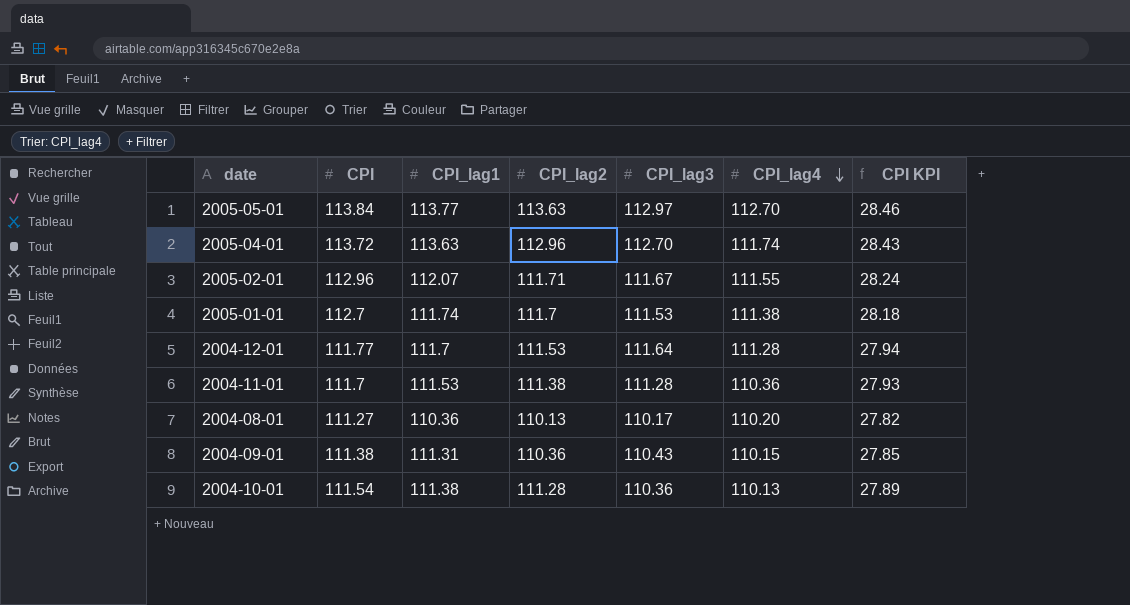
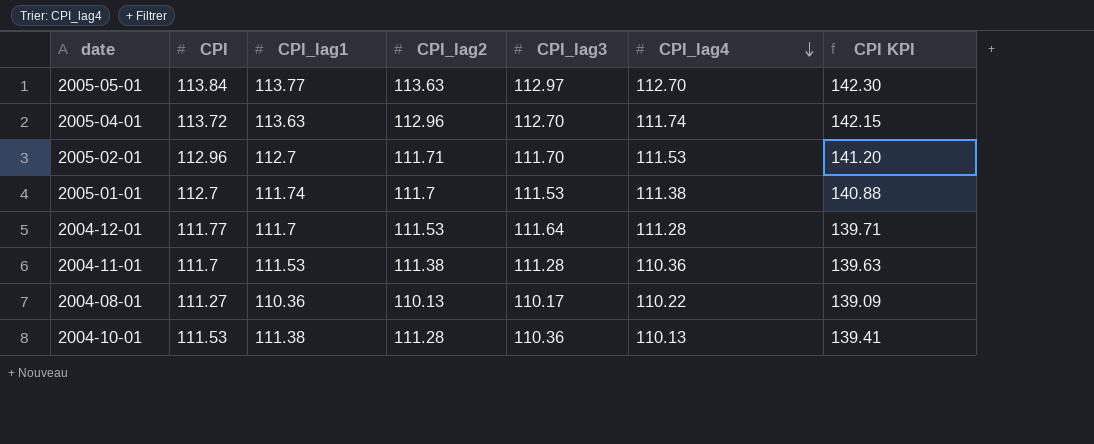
column CPI KPI | formula: [CPI] * 0.25 -> [CPI] * 1.25
row 2004-09-01: 111.38 | 111.31 | 110.36 | 110.43 | 110.15 | 27.85 -> none
2005-02-01 | CPI_lag1: 112.07 -> 112.7
2005-02-01 | CPI_lag3: 111.67 -> 111.70
2005-02-01 | CPI_lag4: 111.55 -> 111.53
2004-08-01 | CPI_lag4: 110.20 -> 110.22
2004-10-01 | CPI: 111.54 -> 111.53

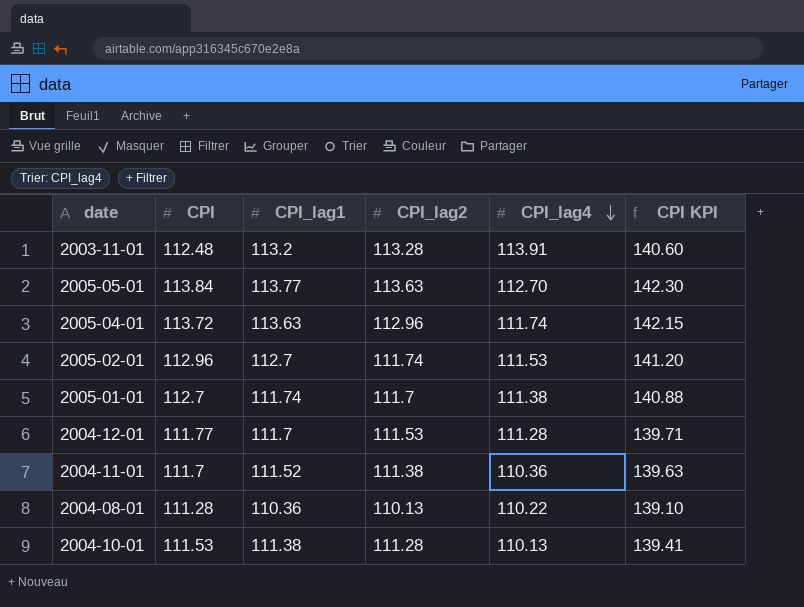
column CPI_lag3 | position: 5 -> none
row 2003-11-01: none -> 112.48 | 113.2 | 113.28 | 113.91 | 140.60
2005-02-01 | CPI_lag2: 111.71 -> 111.74
2004-11-01 | CPI_lag1: 111.53 -> 111.52
2004-08-01 | CPI: 111.27 -> 111.28
2004-08-01 | CPI KPI: 139.09 -> 139.10

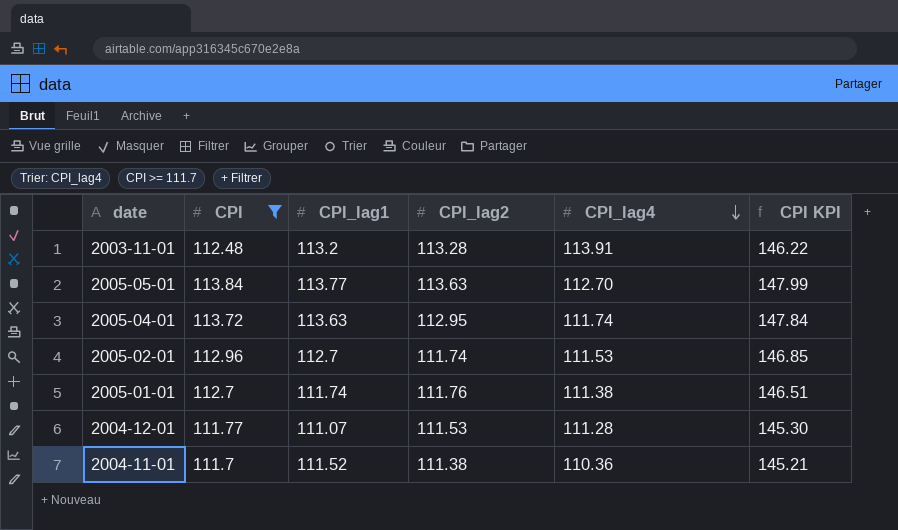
filter: none -> CPI >= 111.7
column CPI KPI | formula: [CPI] * 1.25 -> [CPI] * 1.3
2005-04-01 | CPI_lag2: 112.96 -> 112.95
2005-01-01 | CPI_lag2: 111.7 -> 111.76
2004-12-01 | CPI_lag1: 111.7 -> 111.07

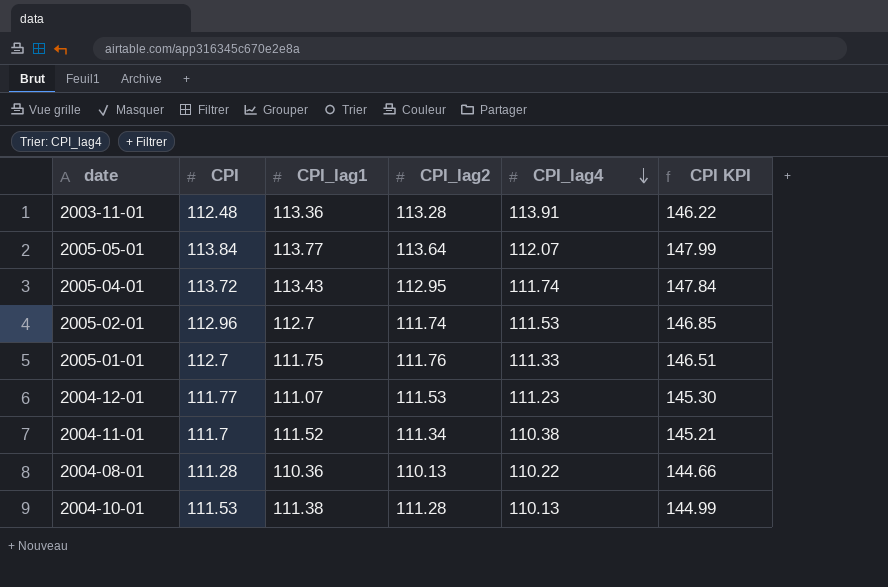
filter: CPI >= 111.7 -> none
2003-11-01 | CPI_lag1: 113.2 -> 113.36
2005-05-01 | CPI_lag2: 113.63 -> 113.64
2005-05-01 | CPI_lag4: 112.70 -> 112.07
2005-04-01 | CPI_lag1: 113.63 -> 113.43
2005-01-01 | CPI_lag1: 111.74 -> 111.75
2005-01-01 | CPI_lag4: 111.38 -> 111.33
2004-12-01 | CPI_lag4: 111.28 -> 111.23
2004-11-01 | CPI_lag2: 111.38 -> 111.34
2004-11-01 | CPI_lag4: 110.36 -> 110.38

